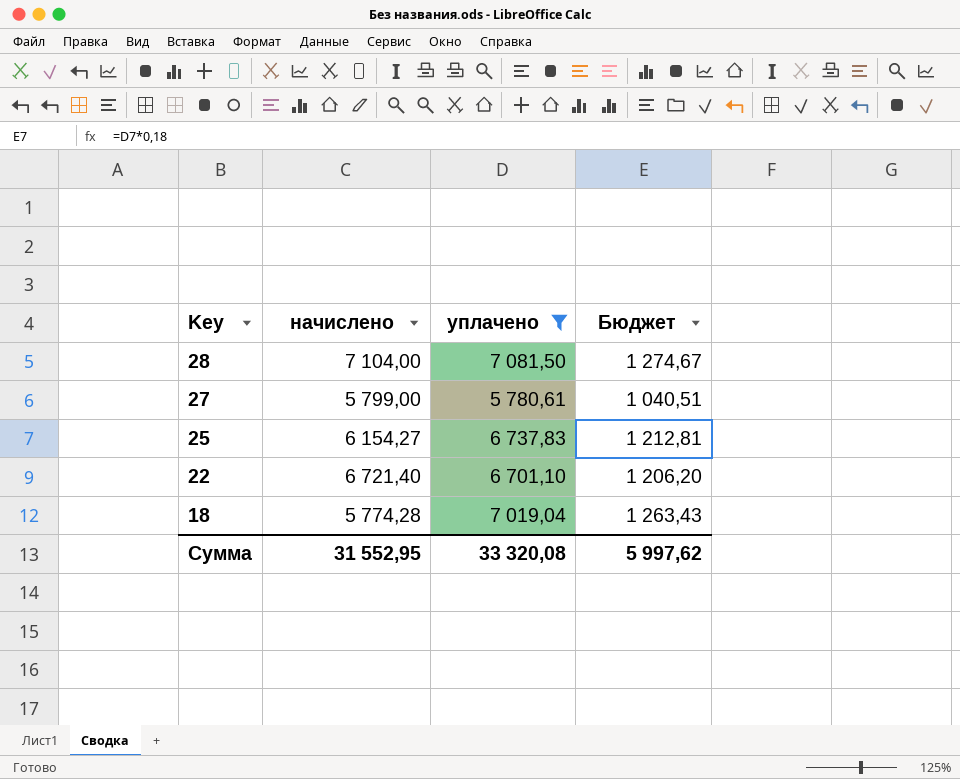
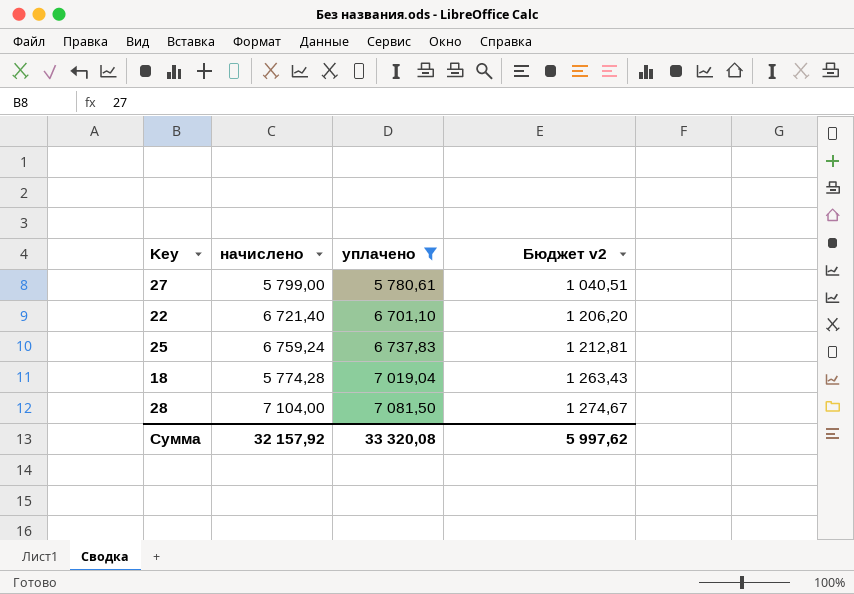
row order: Key descending -> уплачено ascending
column name: Бюджет -> Бюджет v2
25 | начислено: 6 154,27 -> 6 759,24
Сумма | начислено: 31 552,95 -> 32 157,92

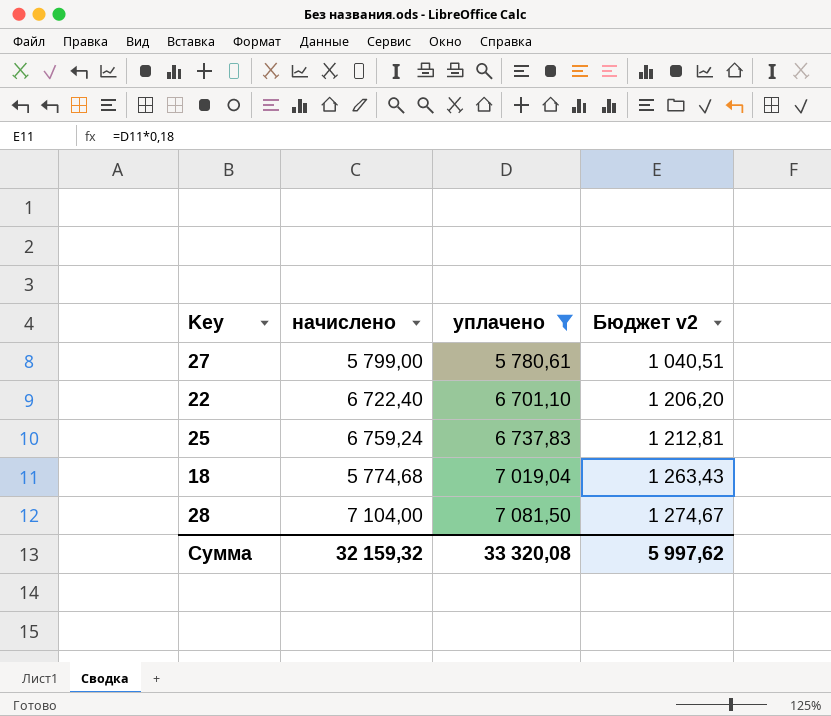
22 | начислено: 6 721,40 -> 6 722,40
18 | начислено: 5 774,28 -> 5 774,68
Сумма | начислено: 32 157,92 -> 32 159,32

